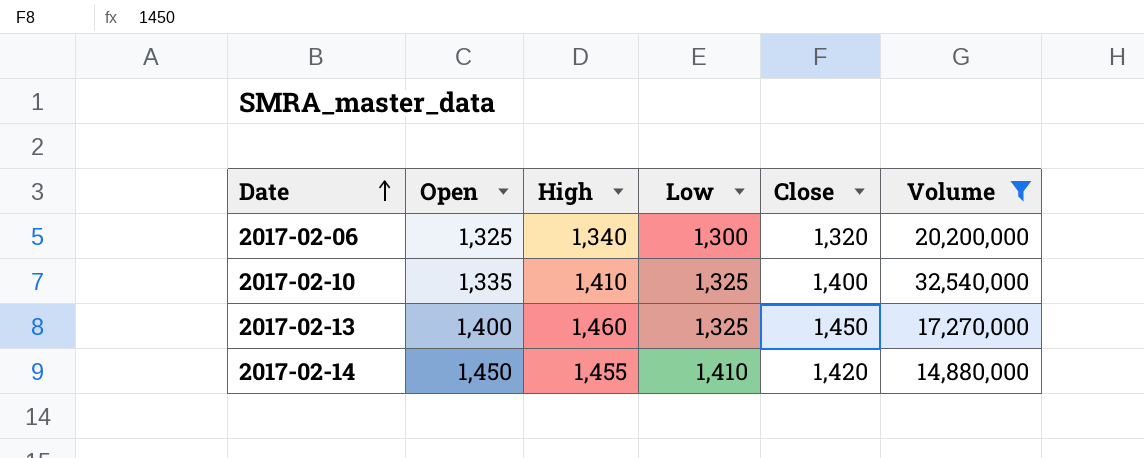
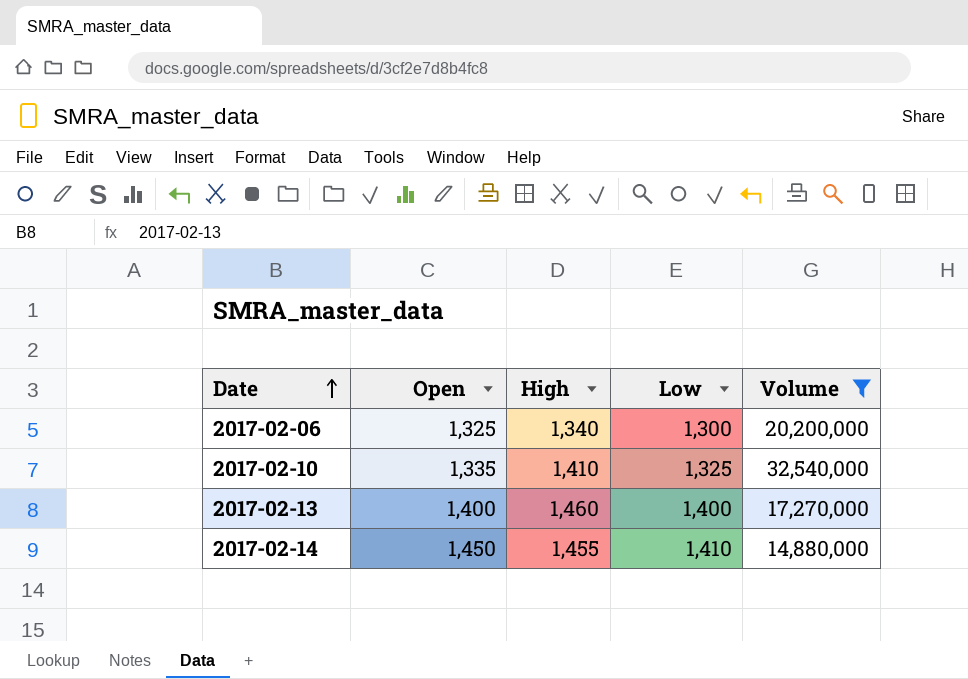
column Close | position: 5 -> none
2017-02-13 | Low: 1,325 -> 1,400

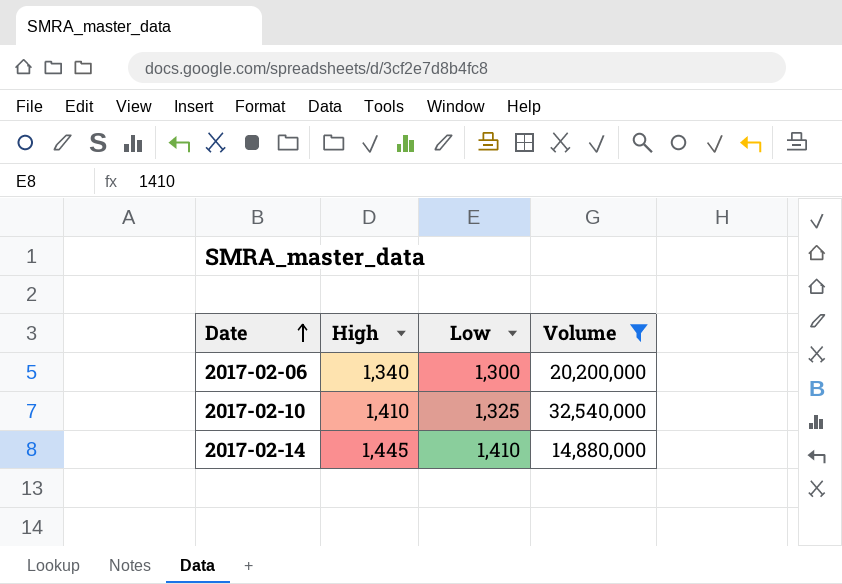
column Open | position: 2 -> none
row 2017-02-13: 1,400 | 1,460 | 1,400 | 17,270,000 -> none
2017-02-14 | High: 1,455 -> 1,445

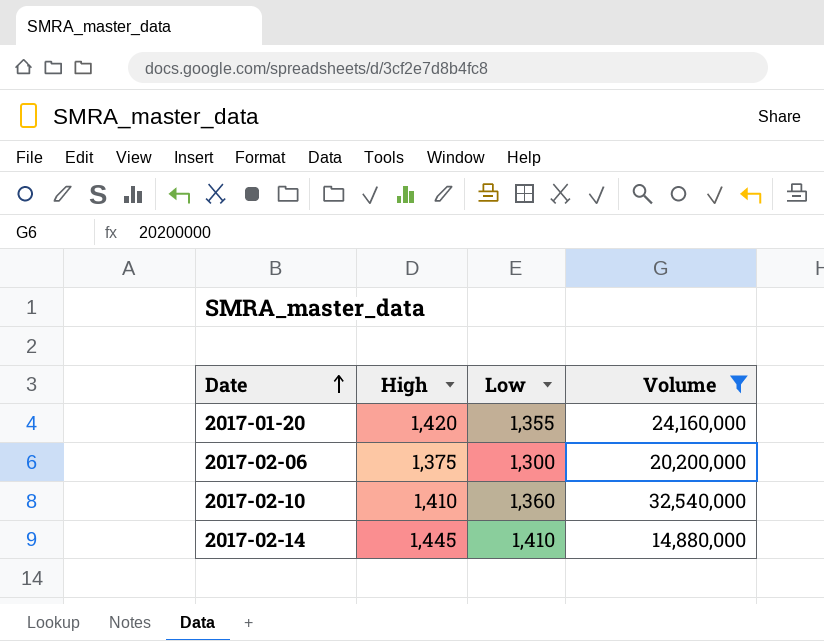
row 2017-01-20: none -> 1,420 | 1,355 | 24,160,000
2017-02-06 | High: 1,340 -> 1,375
2017-02-10 | Low: 1,325 -> 1,360

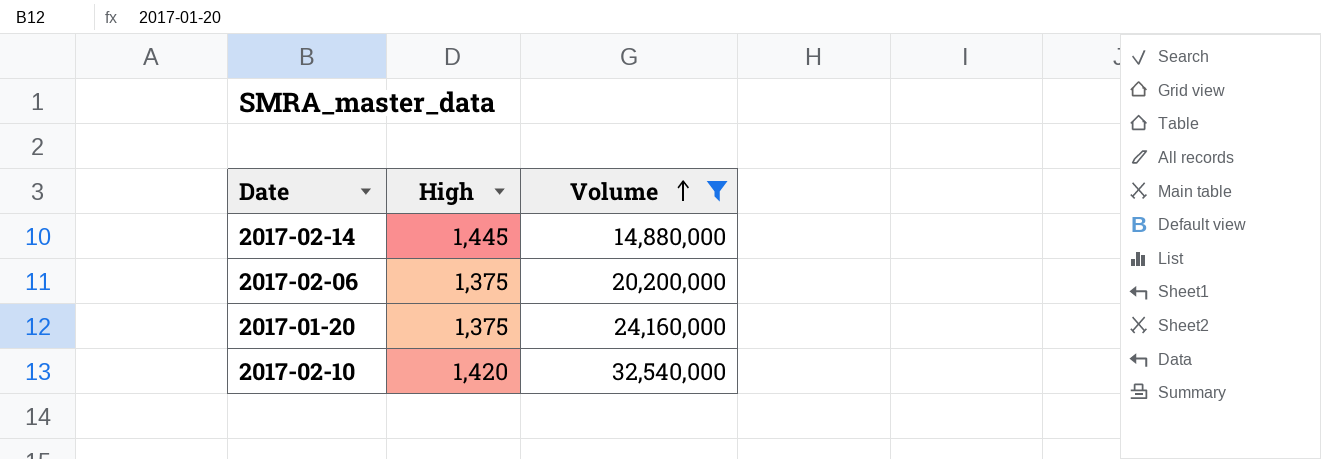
row order: Date ascending -> Volume ascending
column Low | position: 3 -> none
2017-01-20 | High: 1,420 -> 1,375
2017-02-10 | High: 1,410 -> 1,420

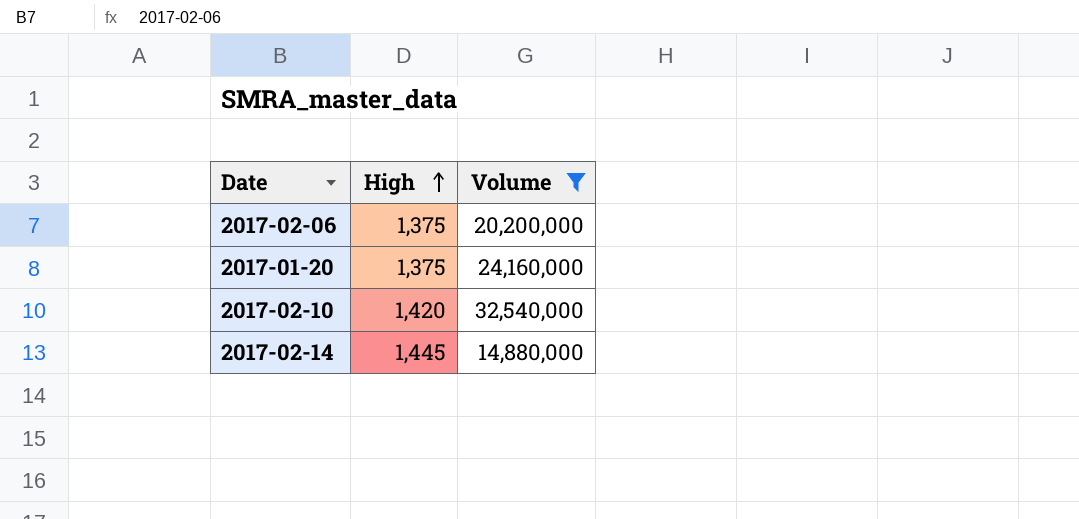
row order: Volume ascending -> High ascending

